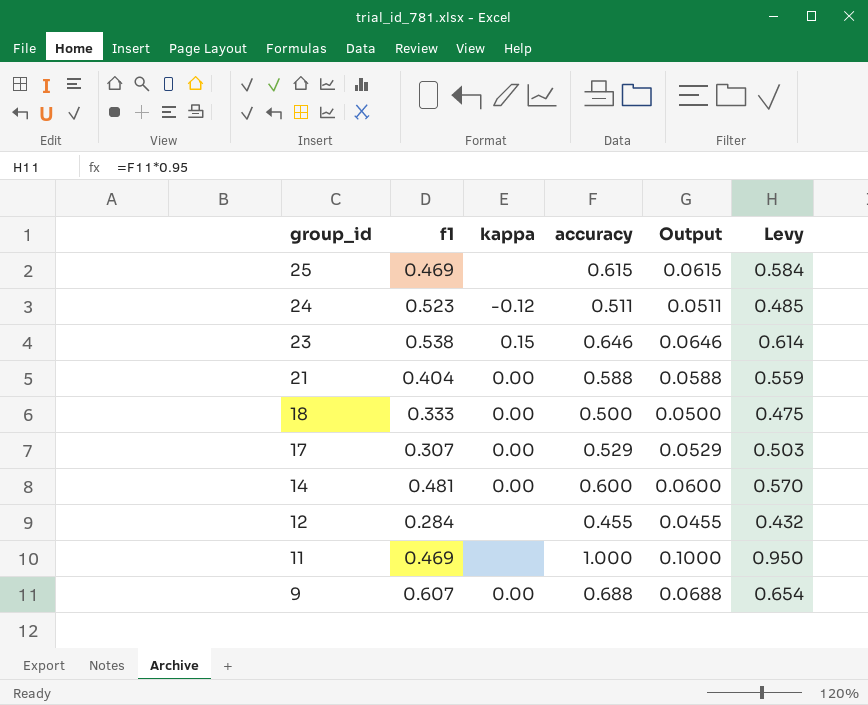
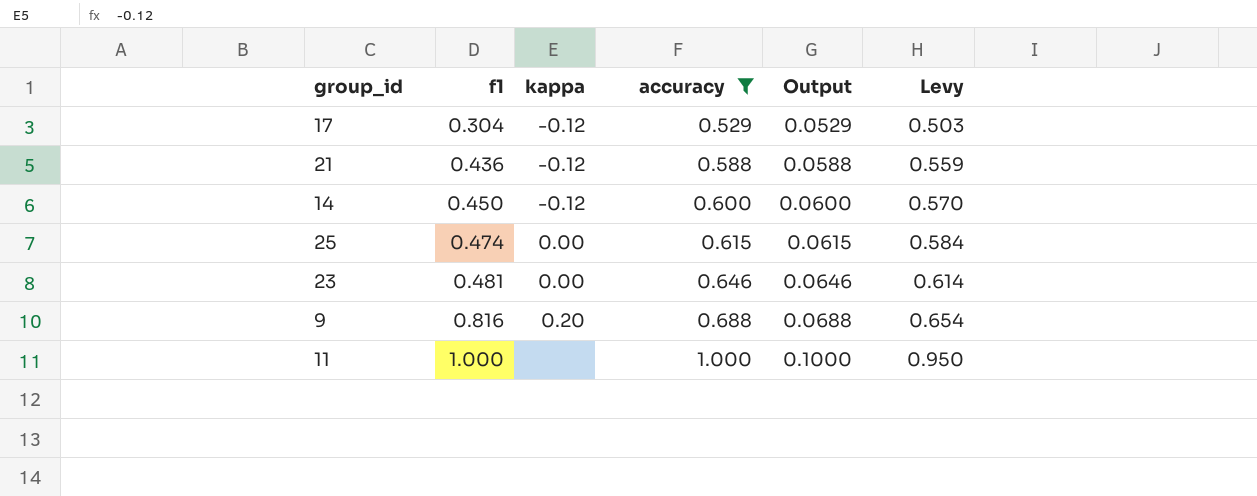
filter: none -> accuracy >= 0.529
row order: group_id descending -> f1 ascending
17 | f1: 0.307 -> 0.304
17 | kappa: 0.00 -> -0.12
21 | f1: 0.404 -> 0.436
21 | kappa: 0.00 -> -0.12
14 | f1: 0.481 -> 0.450
14 | kappa: 0.00 -> -0.12
25 | f1: 0.469 -> 0.474
25 | kappa: none -> 0.00
23 | f1: 0.538 -> 0.481
23 | kappa: 0.15 -> 0.00
9 | f1: 0.607 -> 0.816
9 | kappa: 0.00 -> 0.20
11 | f1: 0.469 -> 1.000

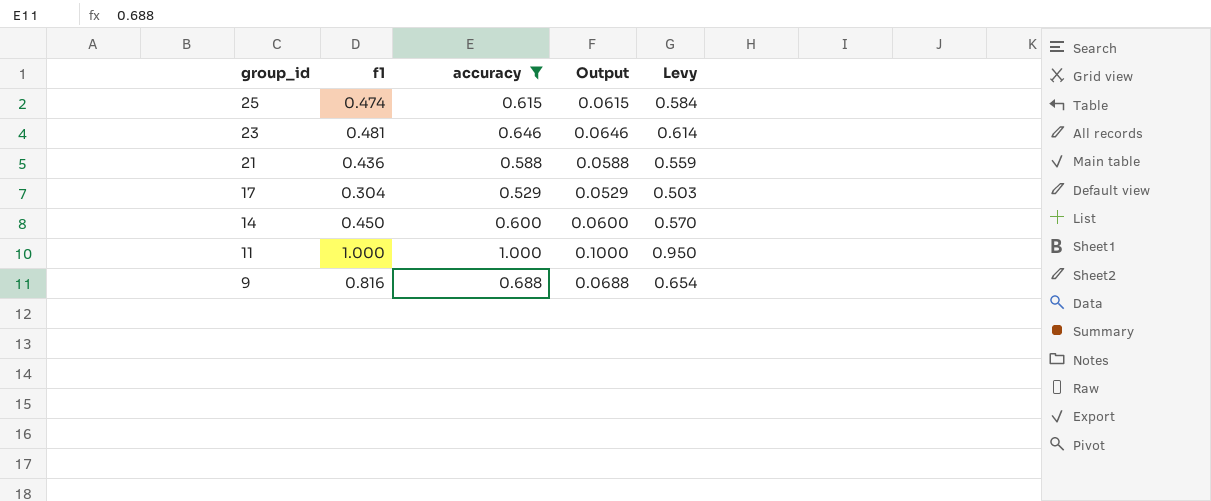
row order: f1 ascending -> group_id descending
column kappa | position: 3 -> none

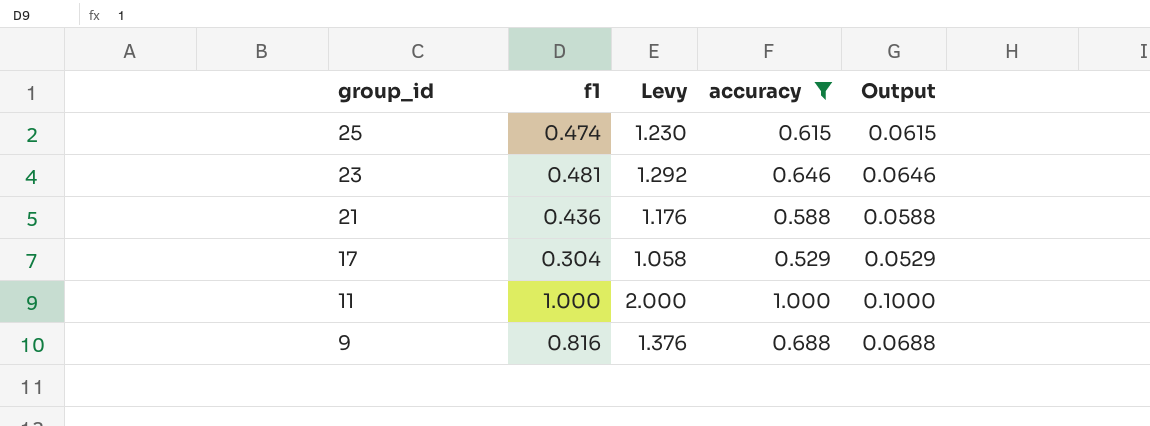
column Levy | formula: [accuracy] * 0.95 -> [accuracy] * 2
column Levy | position: 5 -> 3
row 14: 0.450 | 0.600 | 0.0600 | 0.570 -> none

